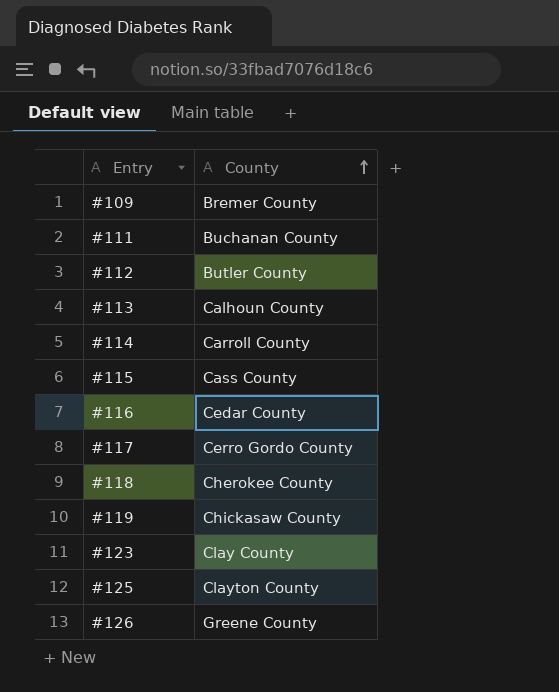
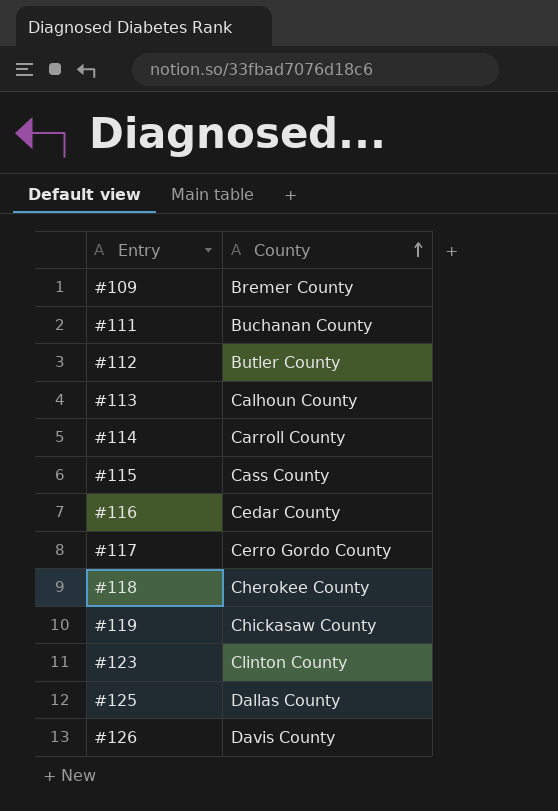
#123 | County: Clay County -> Clinton County
#125 | County: Clayton County -> Dallas County
#126 | County: Greene County -> Davis County

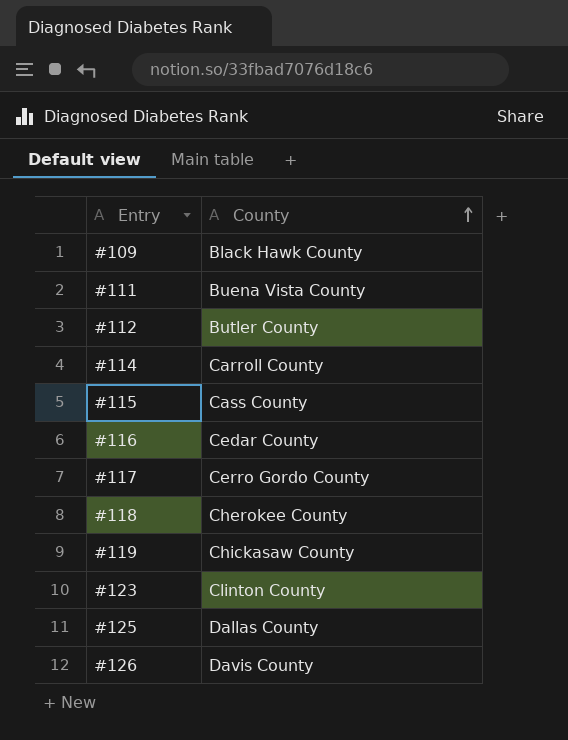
row #113: Calhoun County -> none
#109 | County: Bremer County -> Black Hawk County
#111 | County: Buchanan County -> Buena Vista County

